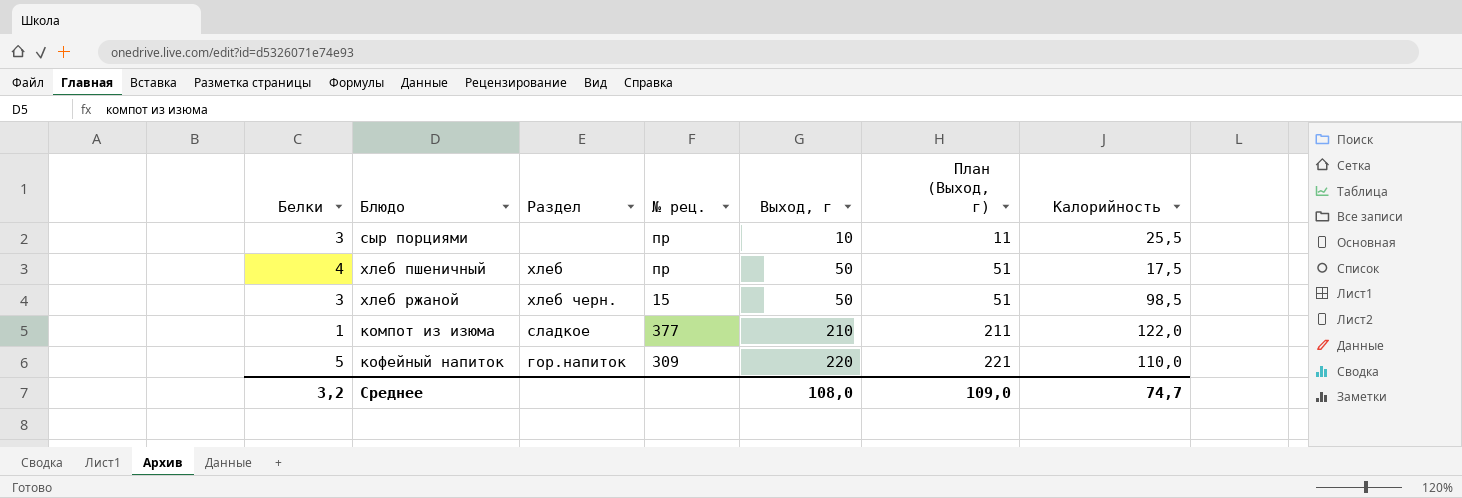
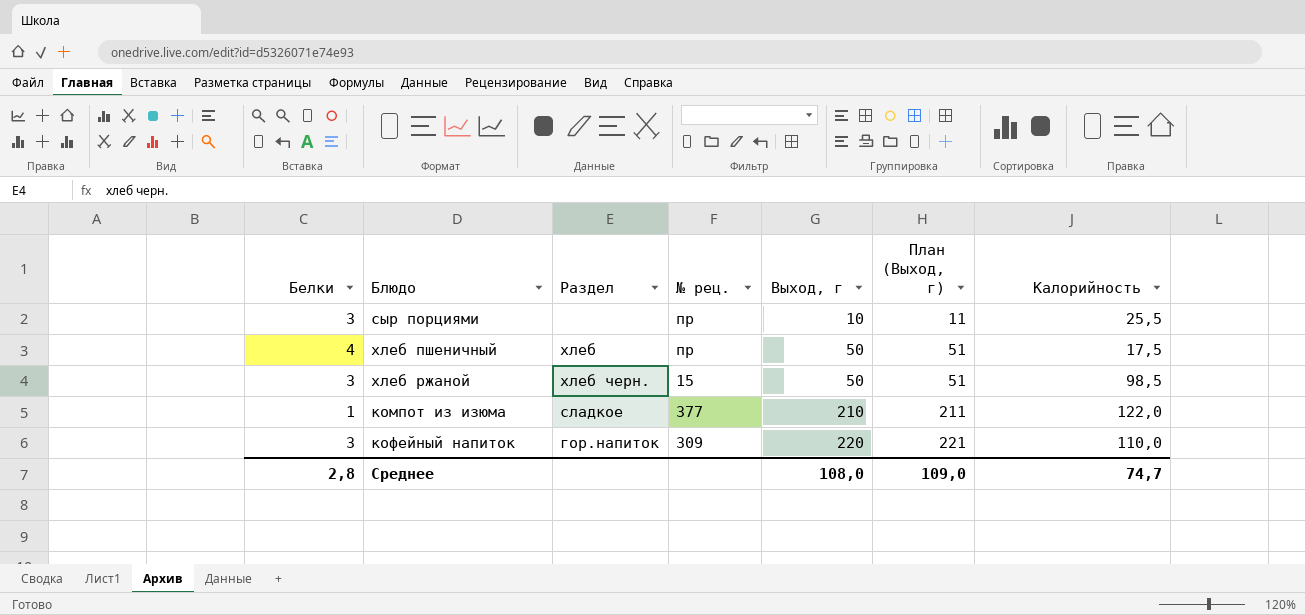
кофейный напиток | Белки: 5 -> 3
Среднее | Белки: 3,2 -> 2,8

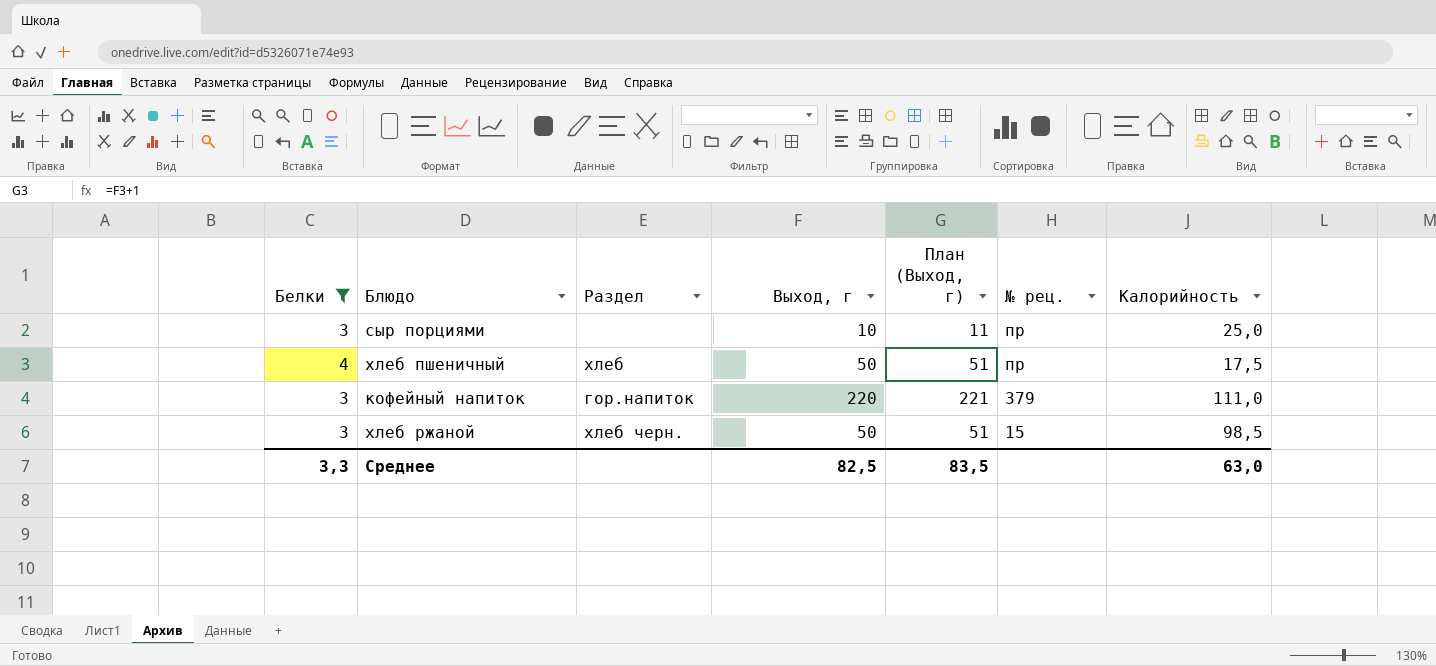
filter: none -> Белки != 1
row order: Выход, г ascending -> № рец. descending
column № рец. | position: 4 -> 6
сыр порциями | Калорийность: 25,5 -> 25,0
кофейный напиток | № рец.: 309 -> 379
кофейный напиток | Калорийность: 110,0 -> 111,0
Среднее | Белки: 2,8 -> 3,3
Среднее | Выход, г: 108,0 -> 82,5
Среднее | План (Выход, г): 109,0 -> 83,5
Среднее | Калорийность: 74,7 -> 63,0

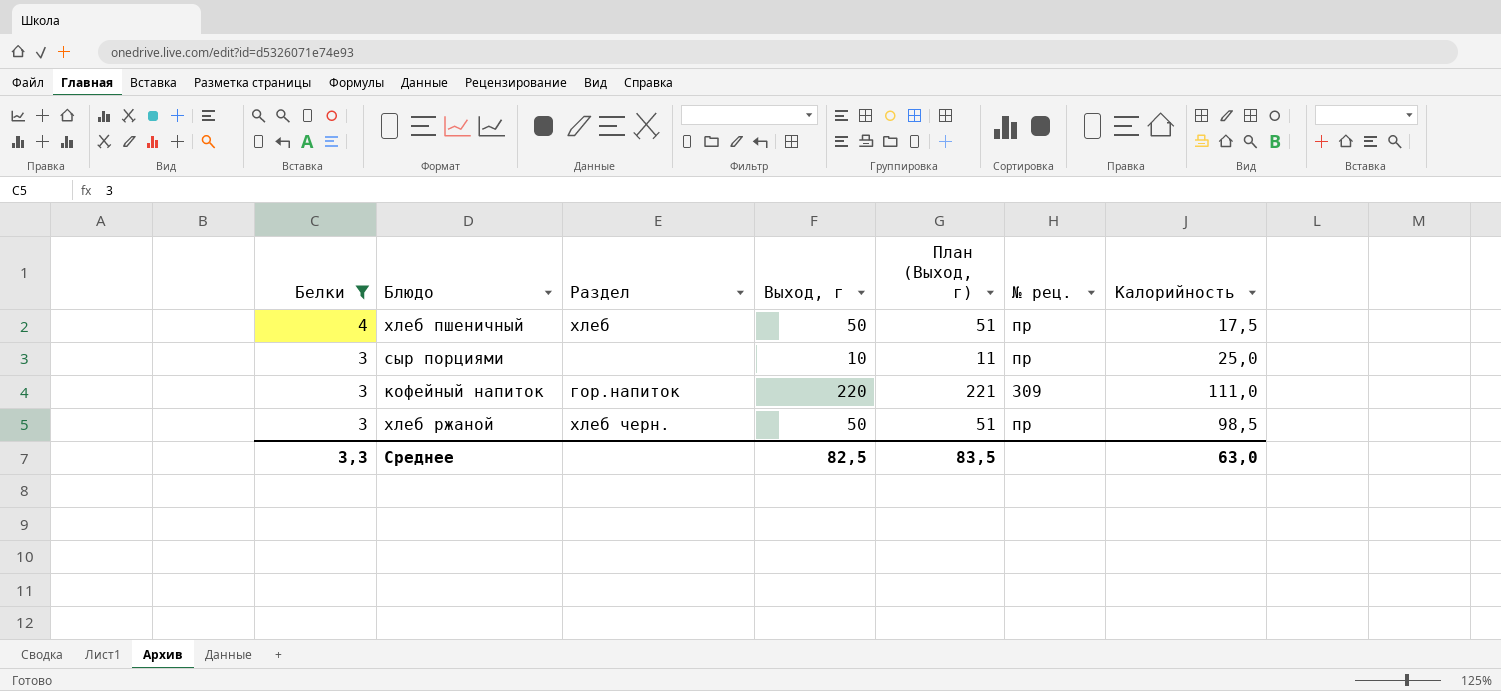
row order: № рец. descending -> Белки descending
кофейный напиток | № рец.: 379 -> 309
хлеб ржаной | № рец.: 15 -> пр

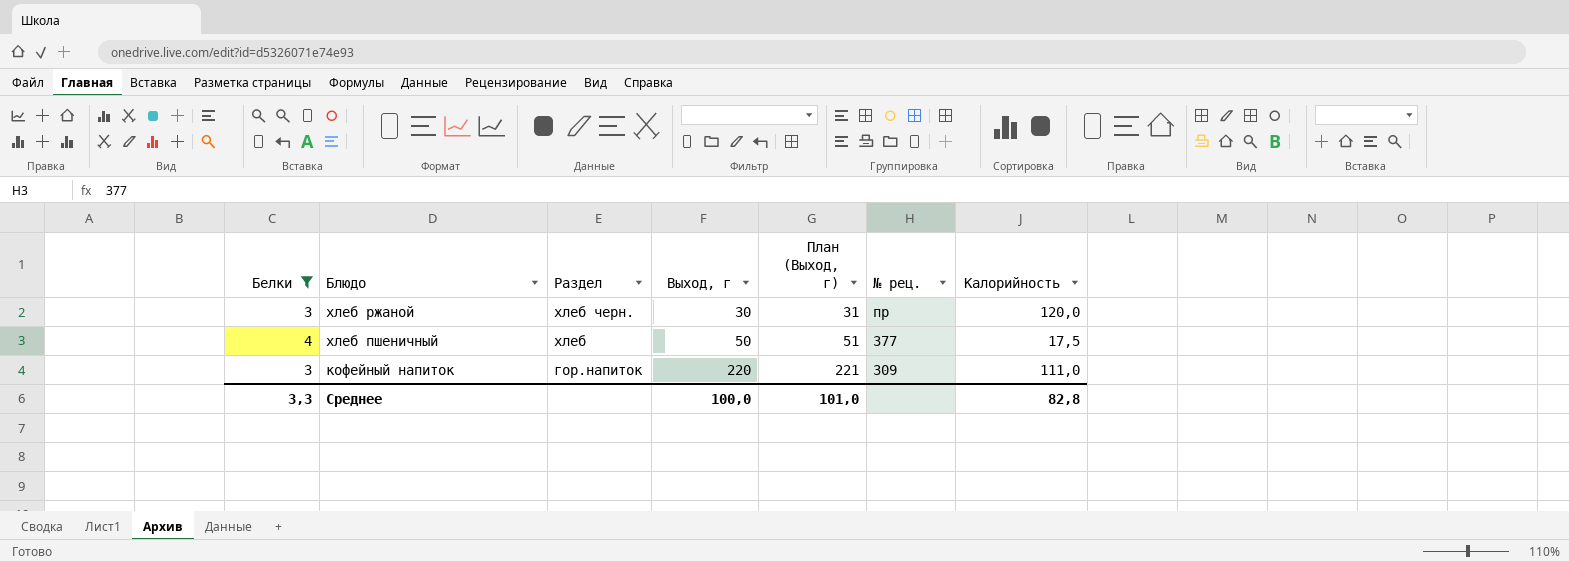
row order: Белки descending -> Блюдо descending
row сыр порциями: 3 | none | 10 | 11 | пр | 25,0 -> none
хлеб ржаной | Выход, г: 50 -> 30
хлеб ржаной | План (Выход, г): 51 -> 31
хлеб ржаной | Калорийность: 98,5 -> 120,0
хлеб пшеничный | № рец.: пр -> 377
Среднее | Выход, г: 82,5 -> 100,0
Среднее | План (Выход, г): 83,5 -> 101,0
Среднее | Калорийность: 63,0 -> 82,8

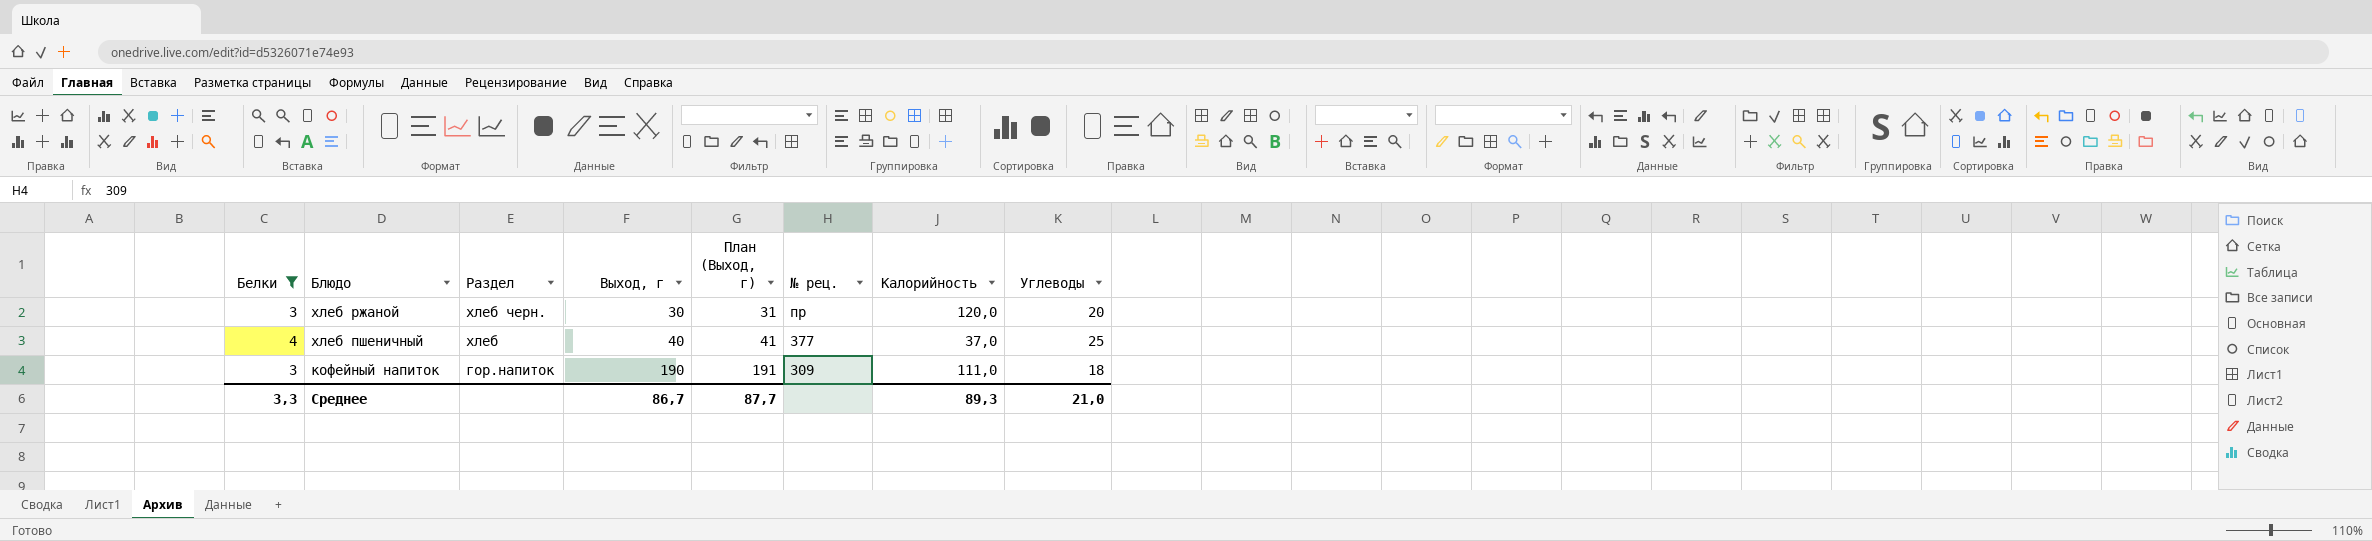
column Углеводы | position: none -> 8
хлеб пшеничный | Выход, г: 50 -> 40
хлеб пшеничный | План (Выход, г): 51 -> 41
хлеб пшеничный | Калорийность: 17,5 -> 37,0
кофейный напиток | Выход, г: 220 -> 190
кофейный напиток | План (Выход, г): 221 -> 191
Среднее | Выход, г: 100,0 -> 86,7
Среднее | План (Выход, г): 101,0 -> 87,7
Среднее | Калорийность: 82,8 -> 89,3

